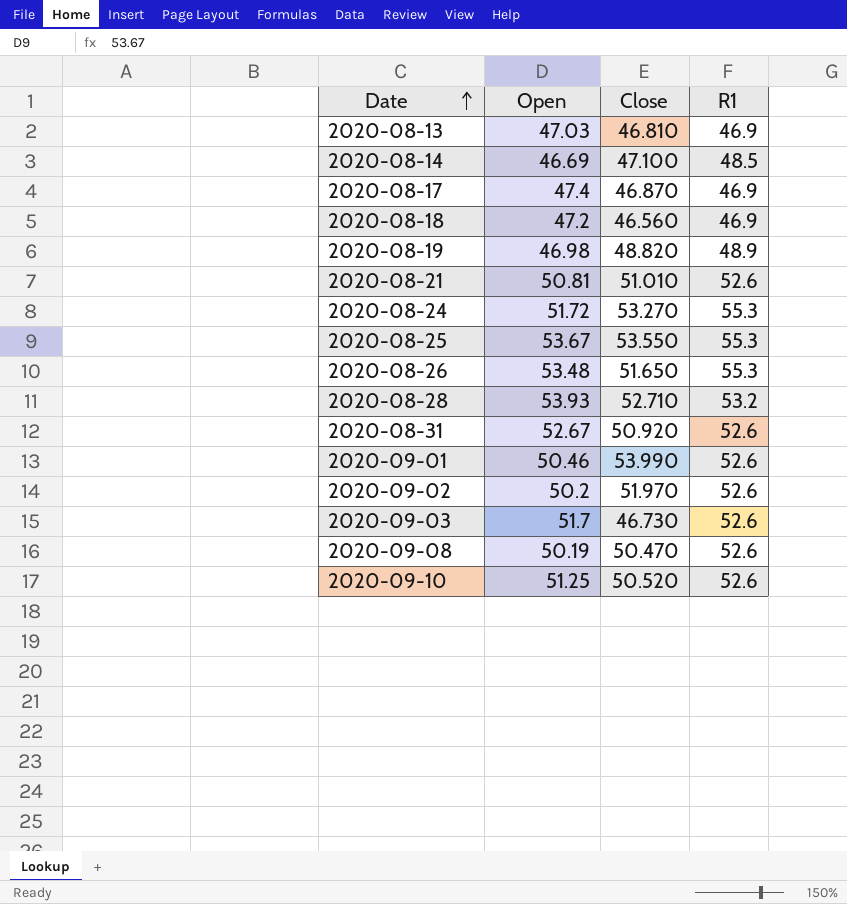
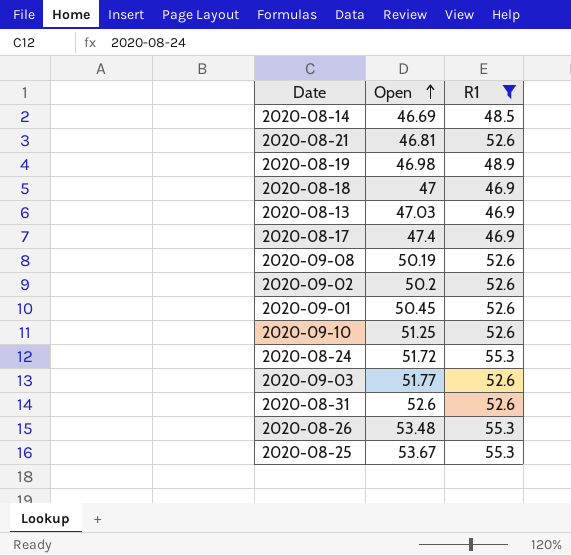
filter: none -> R1 != 53.2
row order: Date ascending -> Open ascending
column Close | position: 3 -> none
2020-08-21 | Open: 50.81 -> 46.81
2020-08-18 | Open: 47.2 -> 47
2020-09-01 | Open: 50.46 -> 50.45
2020-09-03 | Open: 51.7 -> 51.77
2020-08-31 | Open: 52.67 -> 52.6

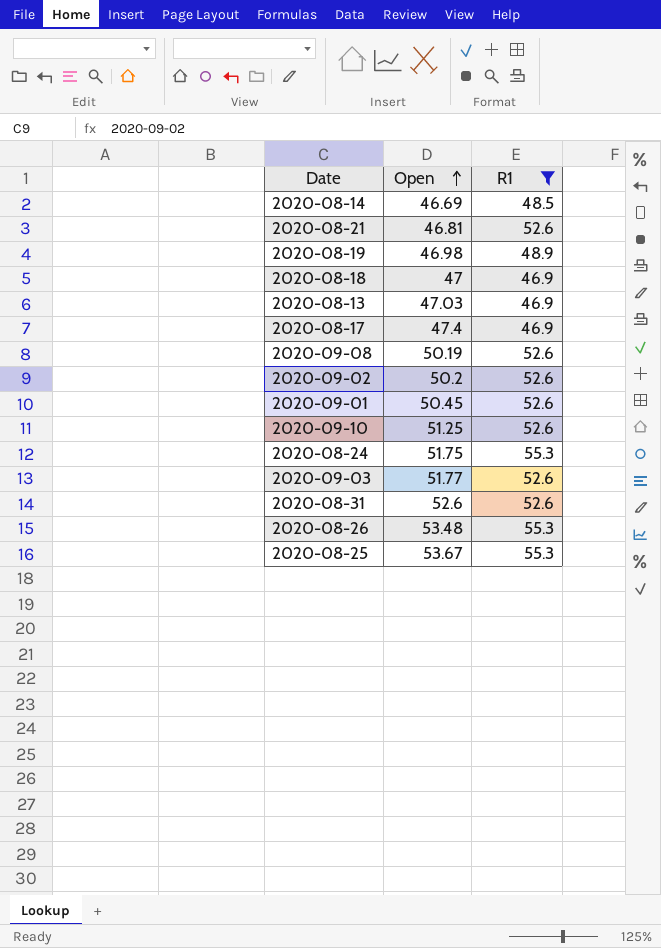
2020-08-24 | Open: 51.72 -> 51.75

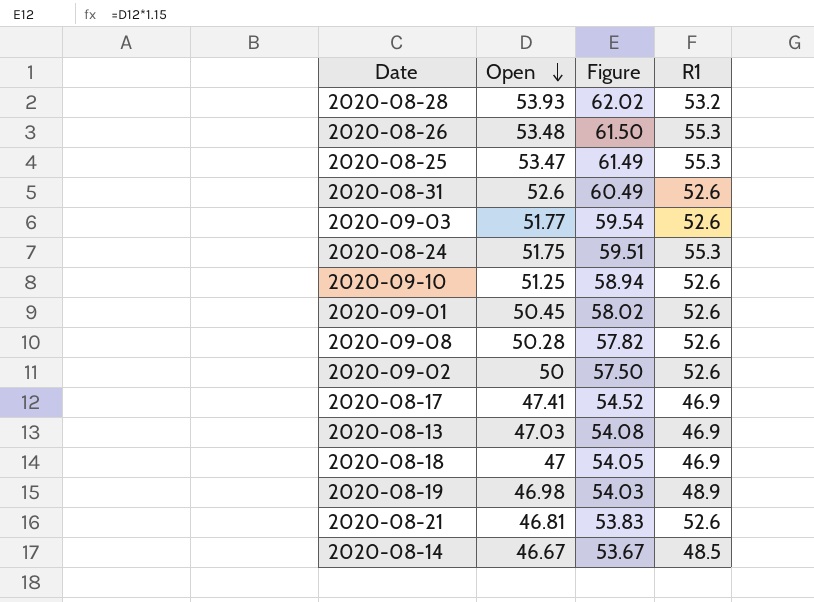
filter: R1 != 53.2 -> none
row order: Open ascending -> Open descending
column Figure | formula: none -> [Open] * 1.15
2020-08-25 | Open: 53.67 -> 53.47
2020-09-08 | Open: 50.19 -> 50.28
2020-09-02 | Open: 50.2 -> 50
2020-08-17 | Open: 47.4 -> 47.41
2020-08-14 | Open: 46.69 -> 46.67

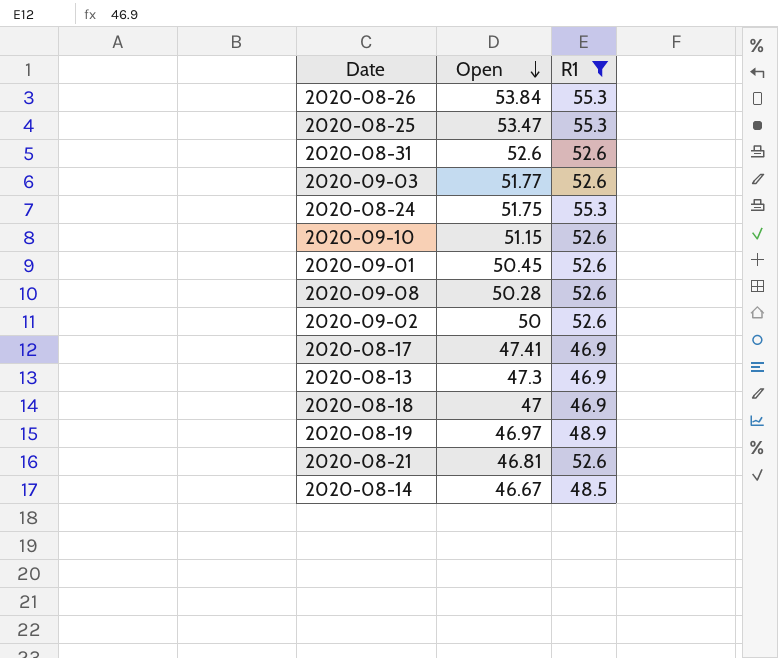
filter: none -> R1 != 53.2
column Figure | formula: [Open] * 1.15 -> none
2020-08-26 | Open: 53.48 -> 53.84
2020-09-10 | Open: 51.25 -> 51.15
2020-08-13 | Open: 47.03 -> 47.3
2020-08-19 | Open: 46.98 -> 46.97

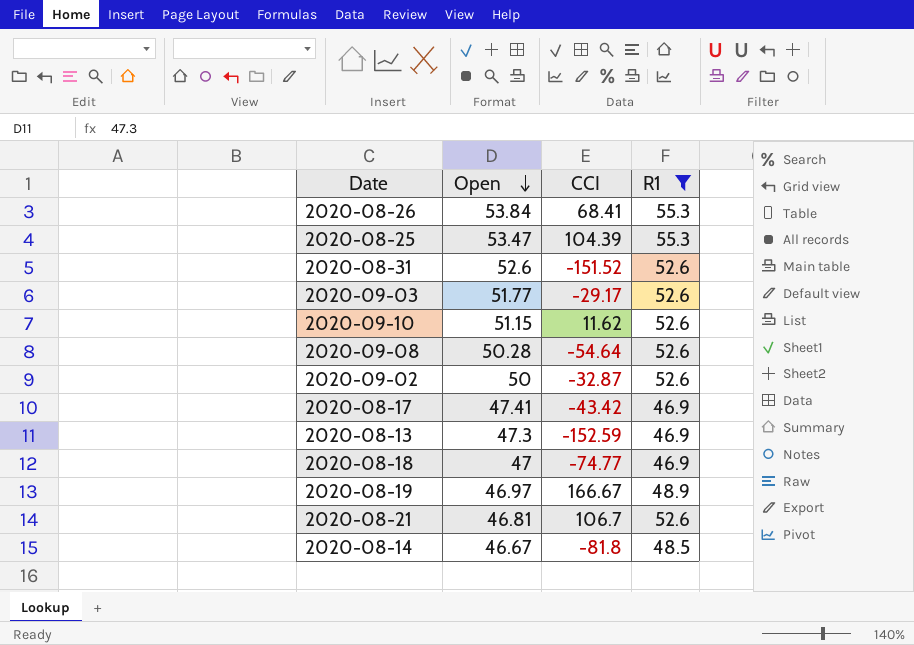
column CCI | position: none -> 3
row 2020-08-24: 51.75 | 55.3 -> none
row 2020-09-01: 50.45 | 52.6 -> none

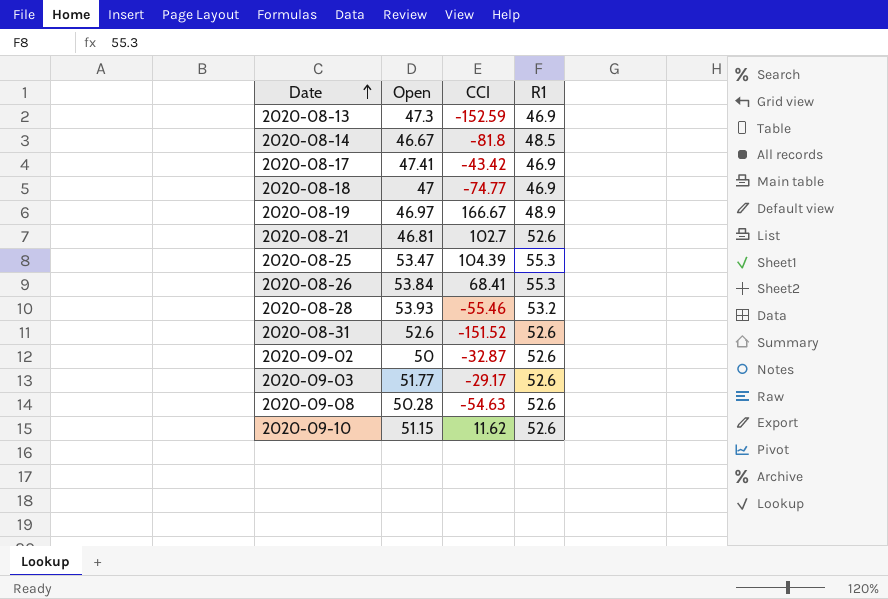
filter: R1 != 53.2 -> none
row order: Open descending -> Date ascending
2020-08-21 | CCI: 106.7 -> 102.7
2020-09-08 | CCI: -54.64 -> -54.63

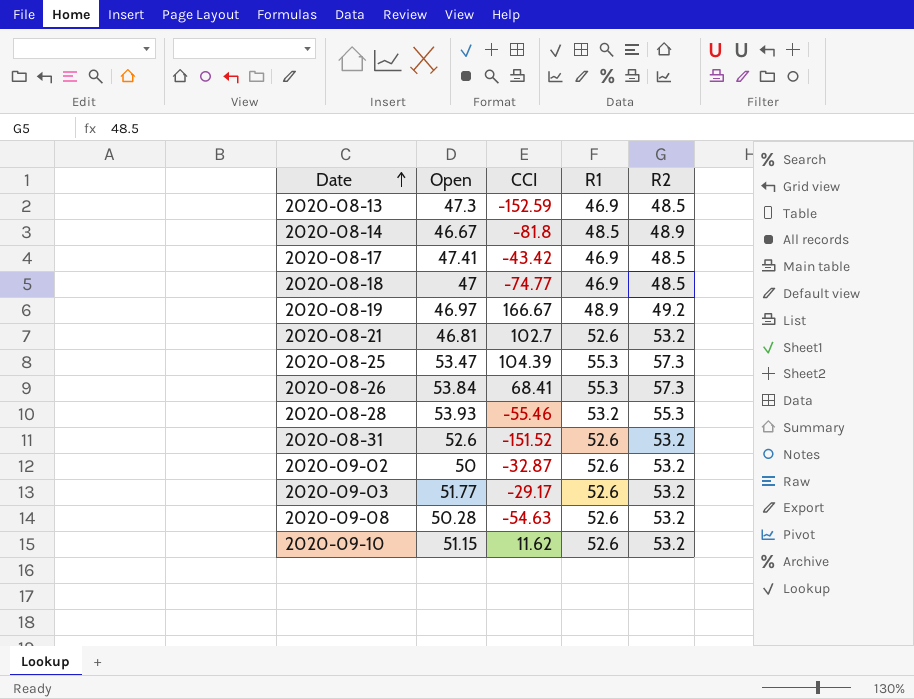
column R2 | position: none -> 5

